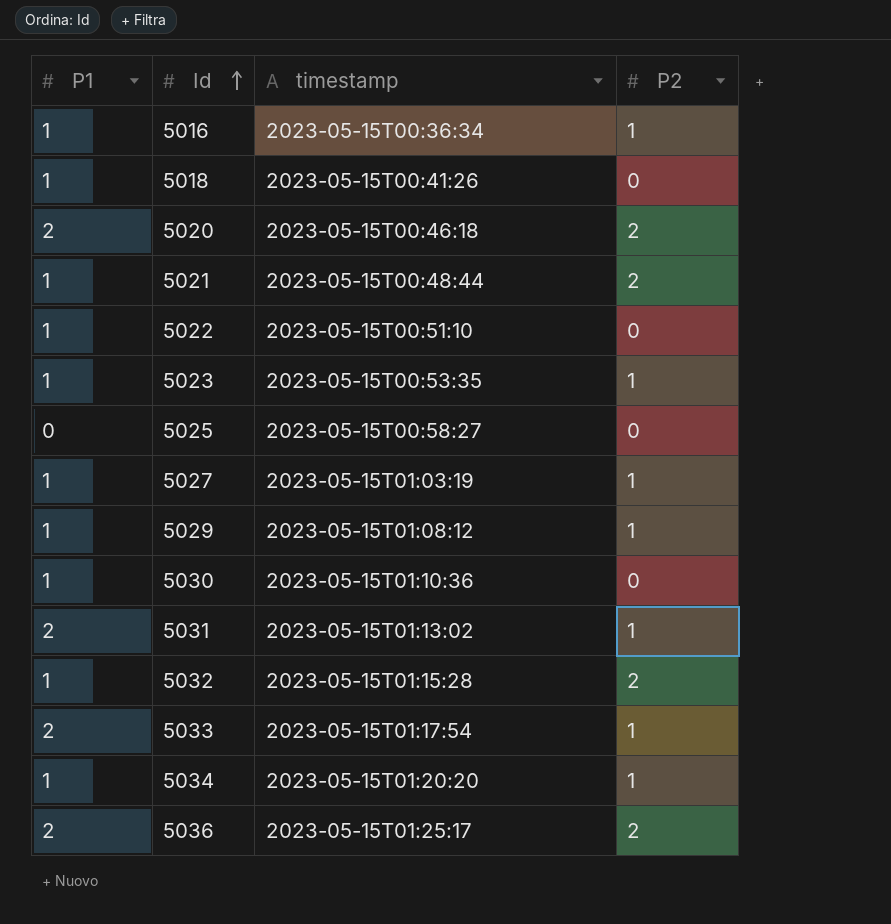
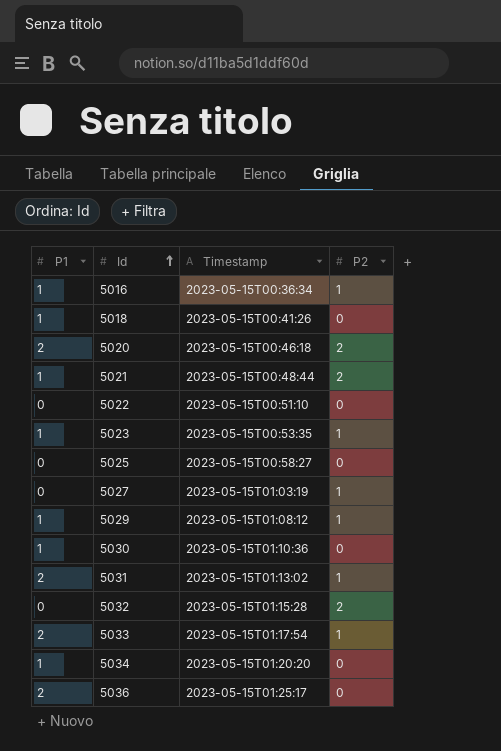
column name: timestamp -> Timestamp
5022 | P1: 1 -> 0
5027 | P1: 1 -> 0
5032 | P1: 1 -> 0
5034 | P2: 1 -> 0
5036 | P2: 2 -> 0

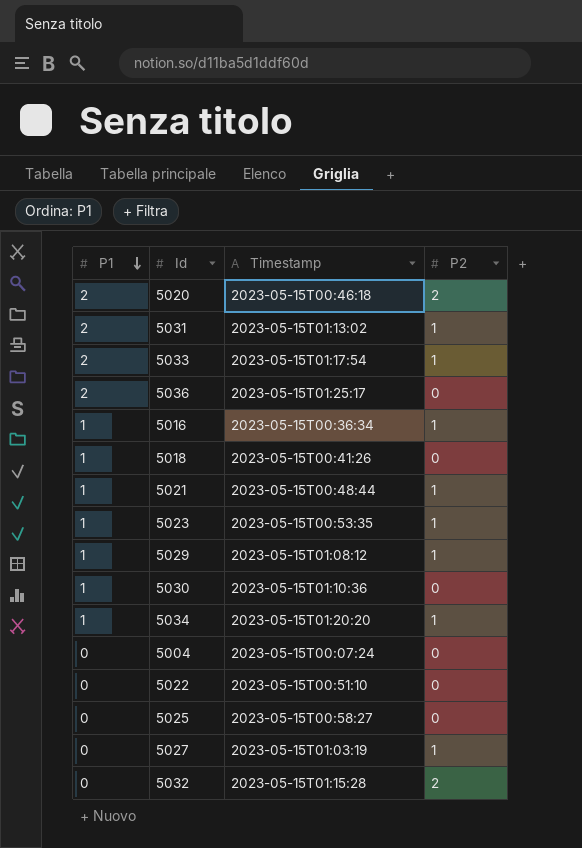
row order: Id ascending -> P1 descending
5021 | P2: 2 -> 1
5034 | P2: 0 -> 1
row 5004: none -> 0 | 2023-05-15T00:07:24 | 0

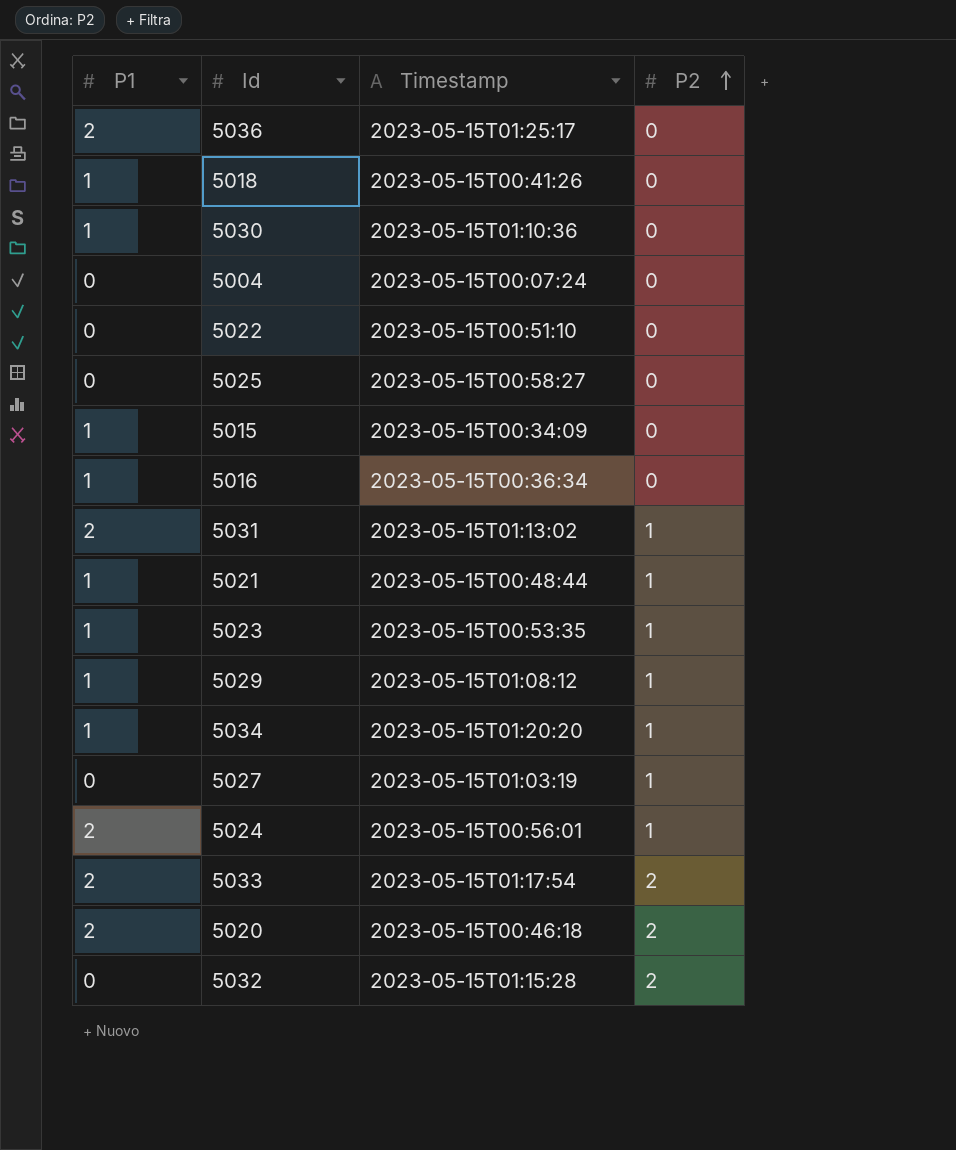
row order: P1 descending -> P2 ascending
row 5015: none -> 1 | 2023-05-15T00:34:09 | 0
5016 | P2: 1 -> 0
row 5024: none -> 2 | 2023-05-15T00:56:01 | 1
5033 | P2: 1 -> 2

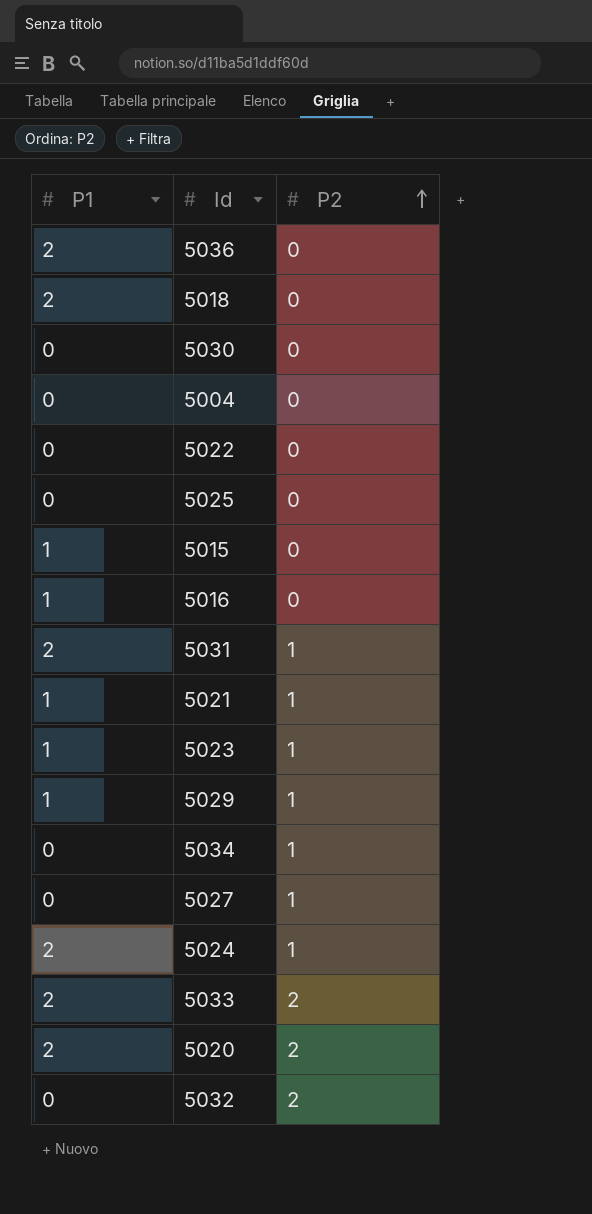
column Timestamp | position: 3 -> none
5018 | P1: 1 -> 2
5030 | P1: 1 -> 0
5034 | P1: 1 -> 0

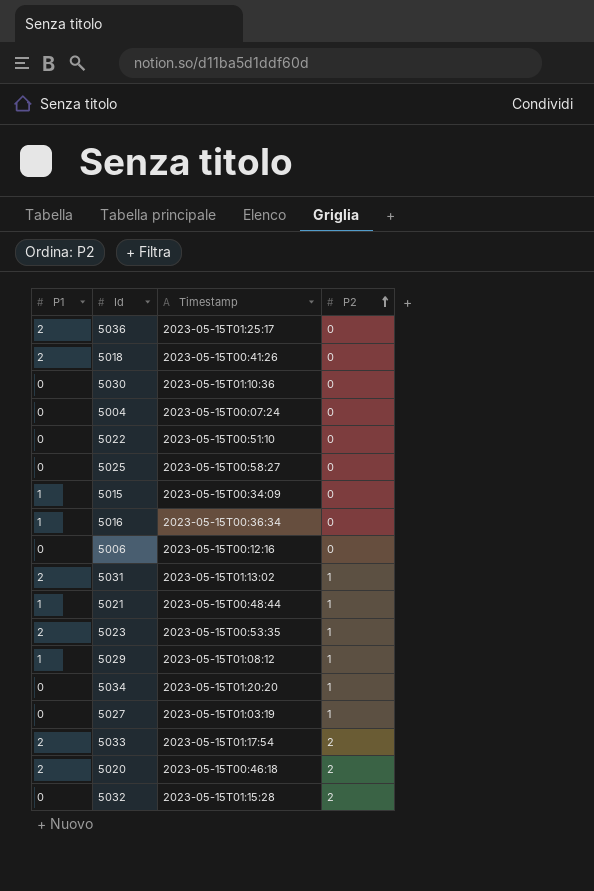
column Timestamp | position: none -> 3
row 5024: 2 | 1 -> none
row 5006: none -> 0 | 2023-05-15T00:12:16 | 0
5023 | P1: 1 -> 2

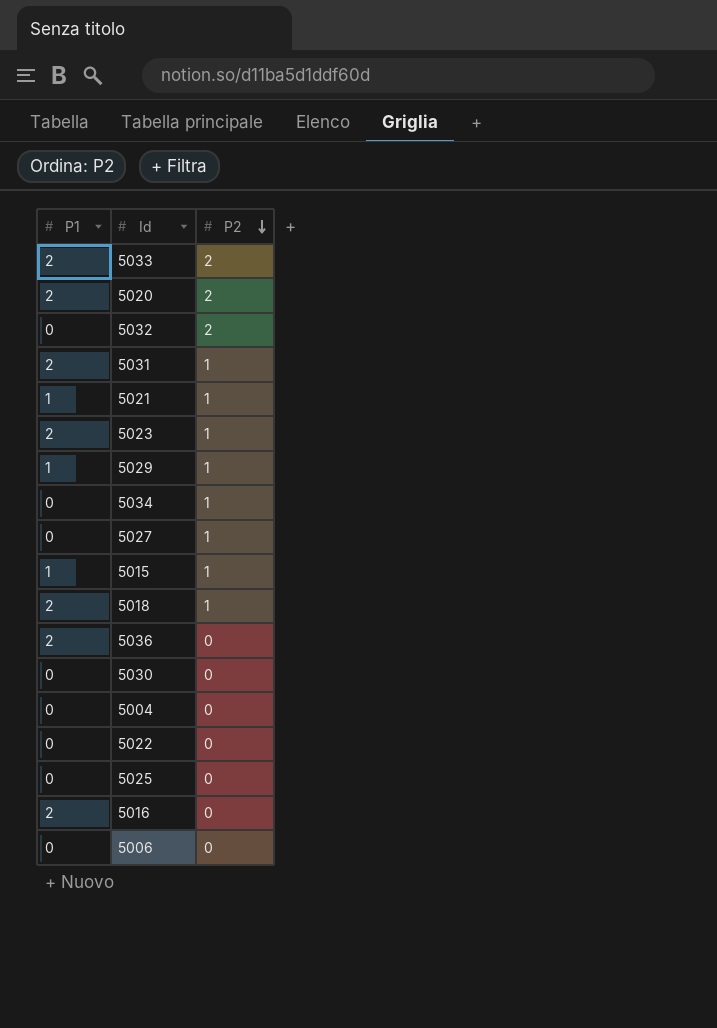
row order: P2 ascending -> P2 descending
column Timestamp | position: 3 -> none
5015 | P2: 0 -> 1
5018 | P2: 0 -> 1
5016 | P1: 1 -> 2

